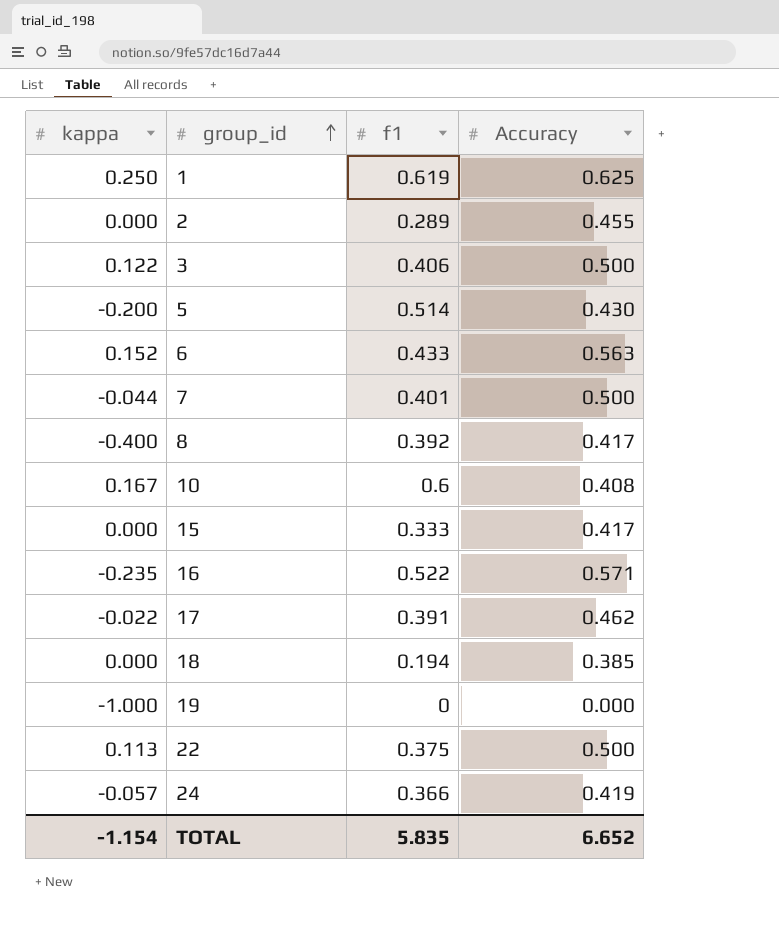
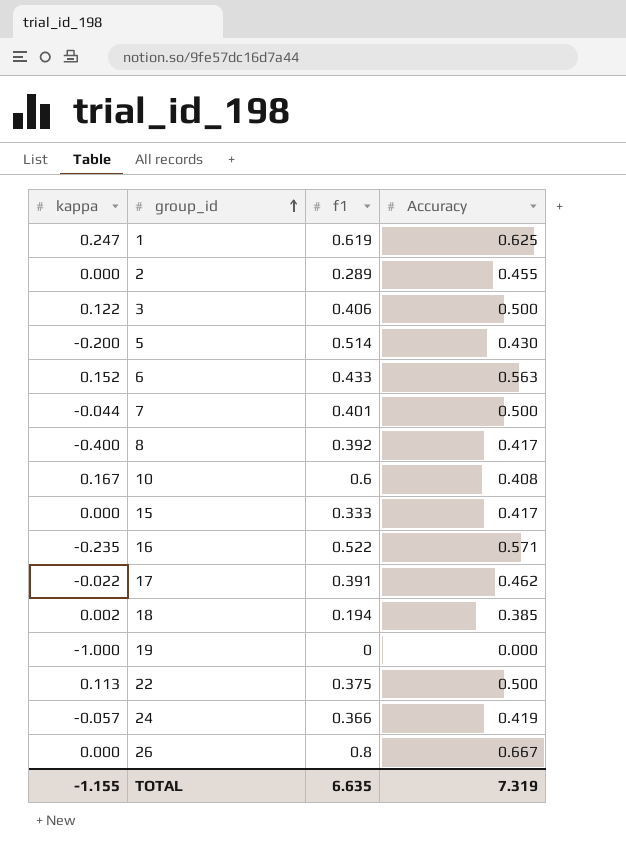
1 | kappa: 0.250 -> 0.247
18 | kappa: 0.000 -> 0.002
row 26: none -> 0.000 | 0.8 | 0.667
TOTAL | kappa: -1.154 -> -1.155
TOTAL | f1: 5.835 -> 6.635
TOTAL | Accuracy: 6.652 -> 7.319

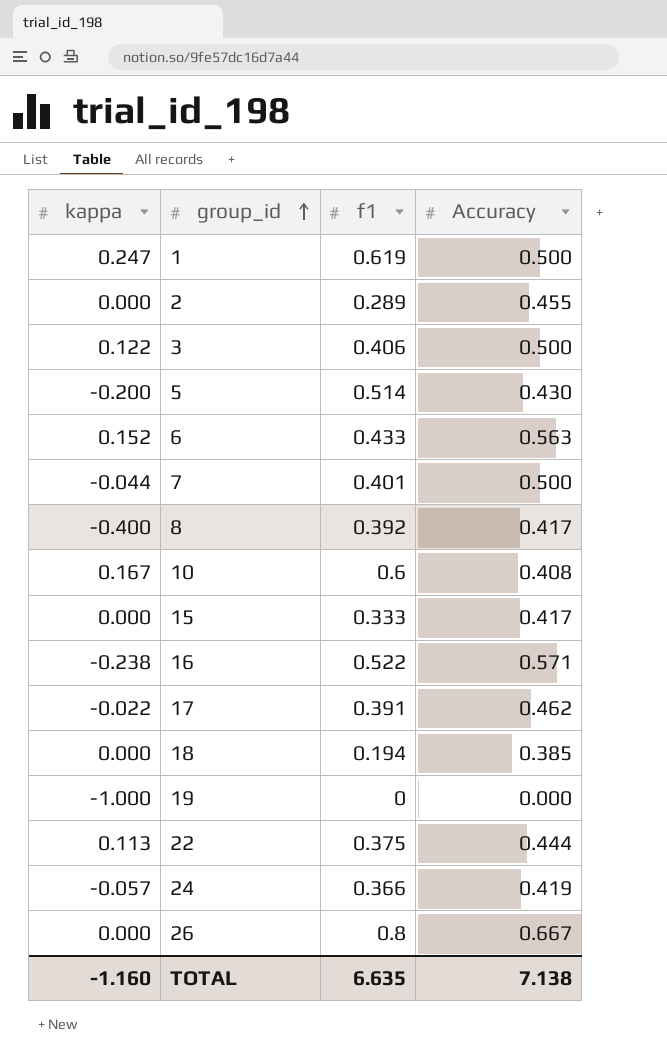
1 | Accuracy: 0.625 -> 0.500
16 | kappa: -0.235 -> -0.238
18 | kappa: 0.002 -> 0.000
22 | Accuracy: 0.500 -> 0.444
TOTAL | kappa: -1.155 -> -1.160
TOTAL | Accuracy: 7.319 -> 7.138

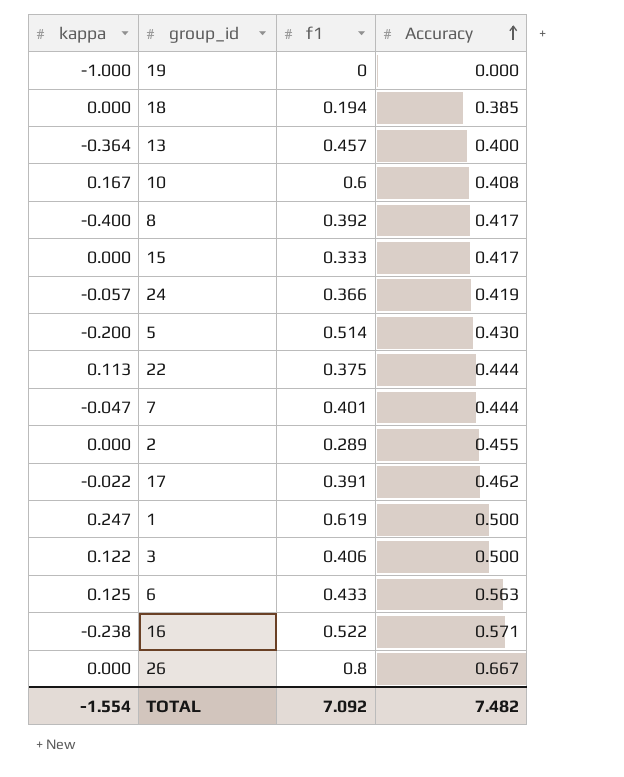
row order: group_id ascending -> Accuracy ascending
row 13: none -> -0.364 | 0.457 | 0.400
7 | kappa: -0.044 -> -0.047
7 | Accuracy: 0.500 -> 0.444
6 | kappa: 0.152 -> 0.125
TOTAL | kappa: -1.160 -> -1.554
TOTAL | f1: 6.635 -> 7.092
TOTAL | Accuracy: 7.138 -> 7.482

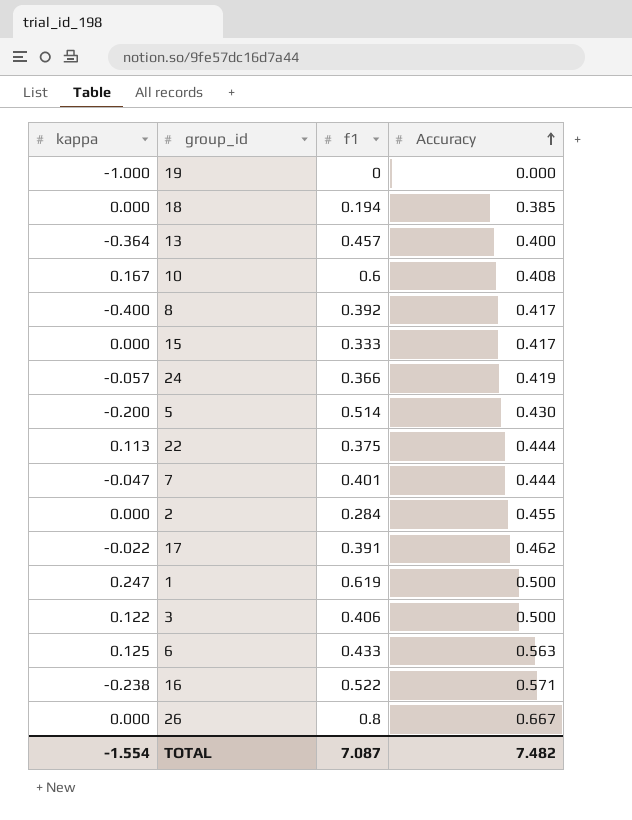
2 | f1: 0.289 -> 0.284
TOTAL | f1: 7.092 -> 7.087

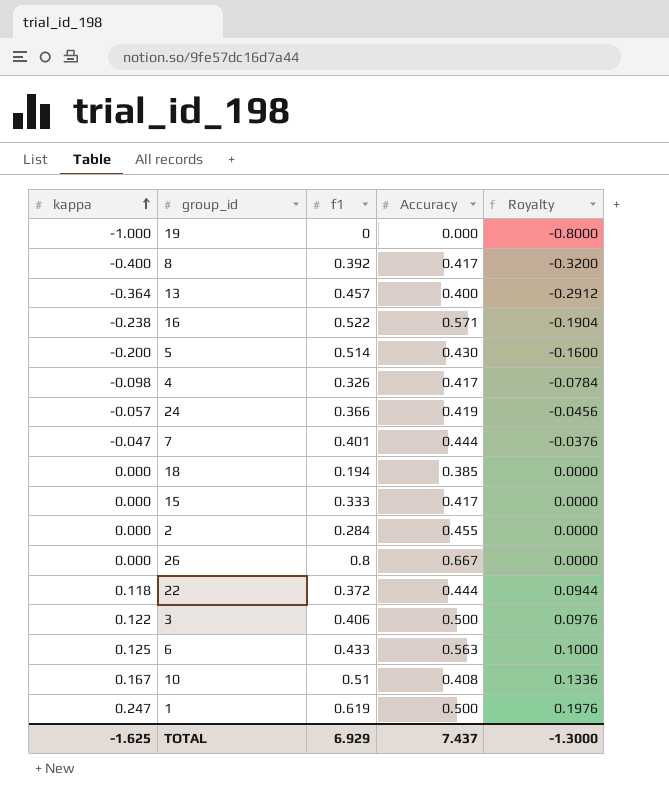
row order: Accuracy ascending -> kappa ascending
column Royalty | formula: none -> [kappa] * 0.8
row 17: -0.022 | 0.391 | 0.462 -> none
row 4: none -> -0.098 | 0.326 | 0.417 | -0.0784
22 | kappa: 0.113 -> 0.118
22 | f1: 0.375 -> 0.372
10 | f1: 0.6 -> 0.51
TOTAL | kappa: -1.554 -> -1.625
TOTAL | f1: 7.087 -> 6.929
TOTAL | Accuracy: 7.482 -> 7.437

